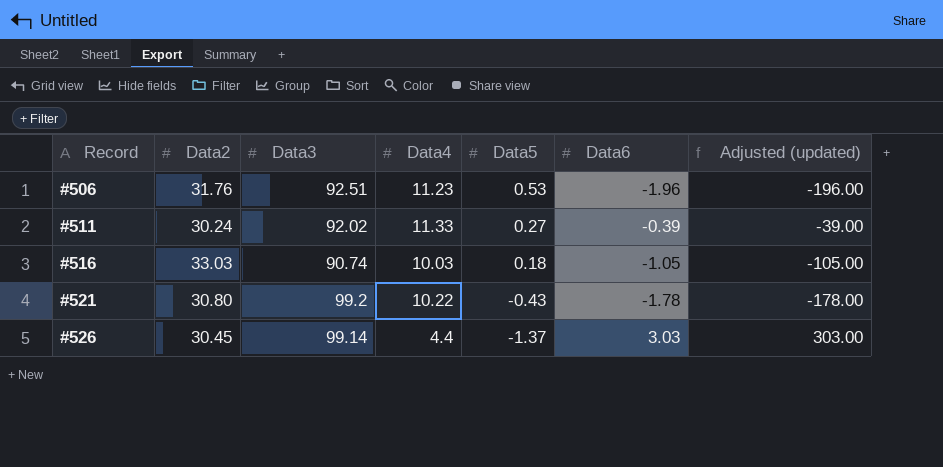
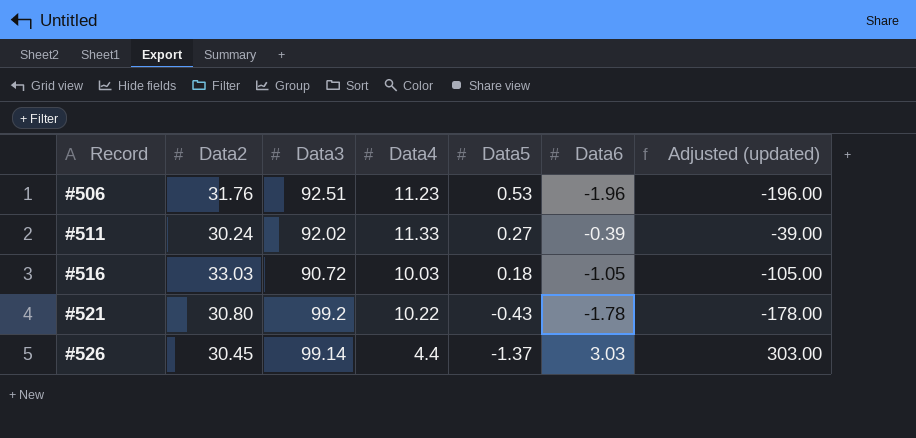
#516 | Data3: 90.74 -> 90.72

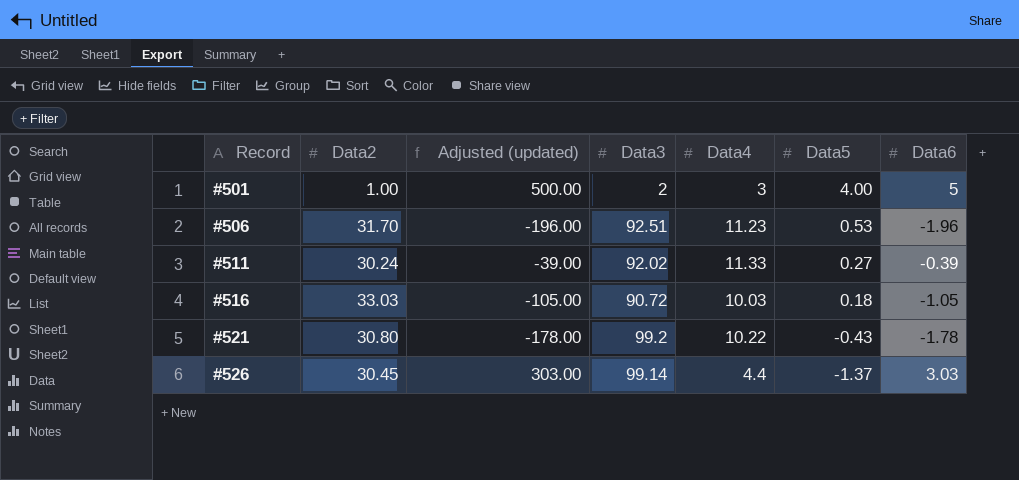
column Adjusted (updated) | position: 7 -> 3
row #501: none -> 1.00 | 500.00 | 2 | 3 | 4.00 | 5
#506 | Data2: 31.76 -> 31.70

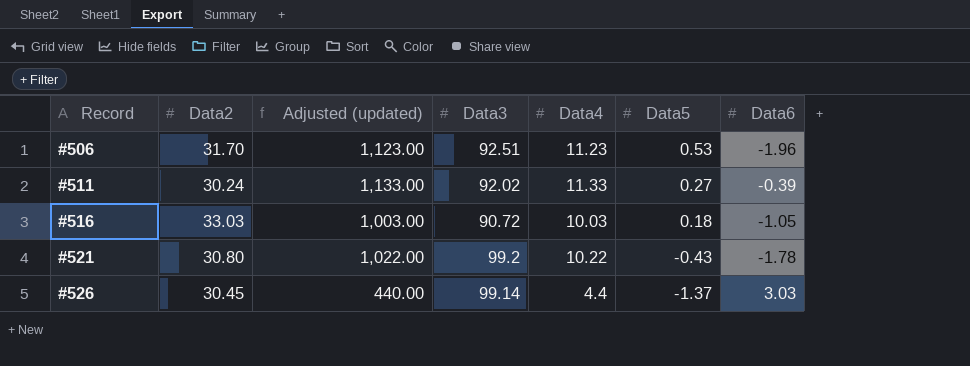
column Adjusted (updated) | formula: [Data6] * 100 -> [Data4] * 100
row #501: 1.00 | 500.00 | 2 | 3 | 4.00 | 5 -> none

